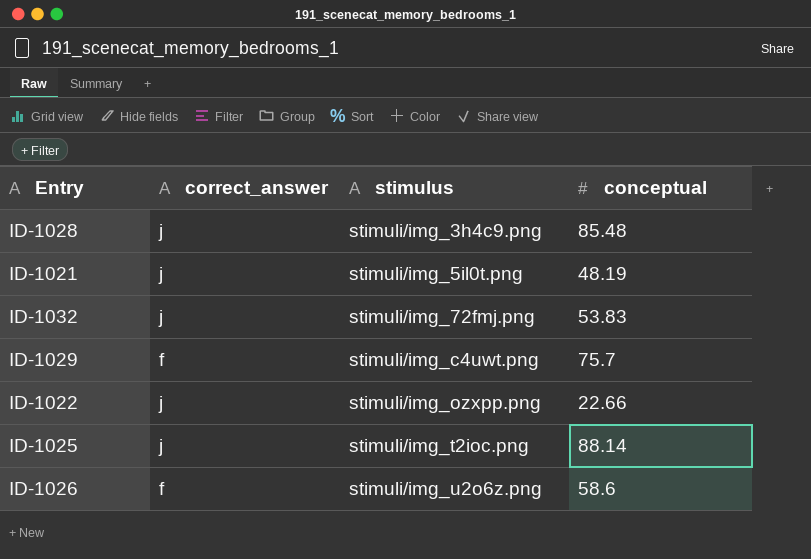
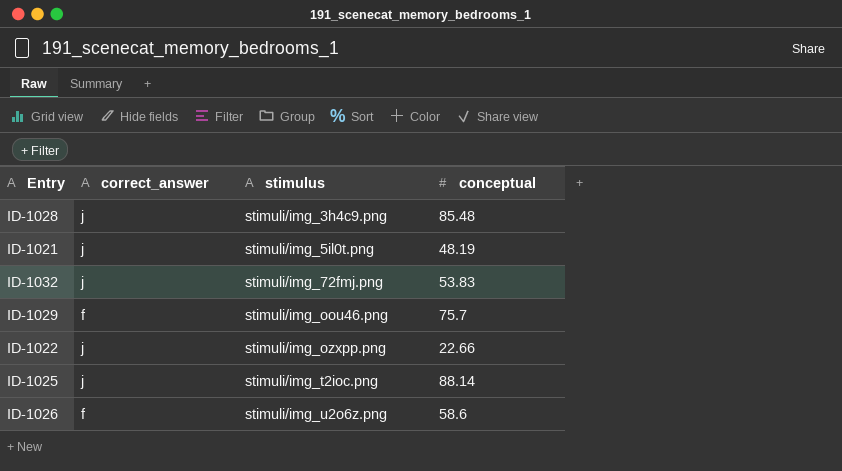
ID-1029 | stimulus: stimuli/img_c4uwt.png -> stimuli/img_oou46.png

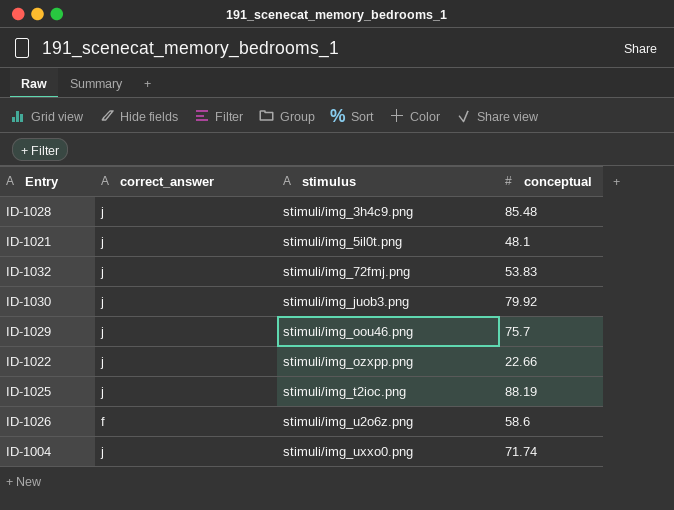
ID-1021 | conceptual: 48.19 -> 48.1
row ID-1030: none -> j | stimuli/img_juob3.png | 79.92
ID-1029 | correct_answer: f -> j
ID-1025 | conceptual: 88.14 -> 88.19
row ID-1004: none -> j | stimuli/img_uxxo0.png | 71.74

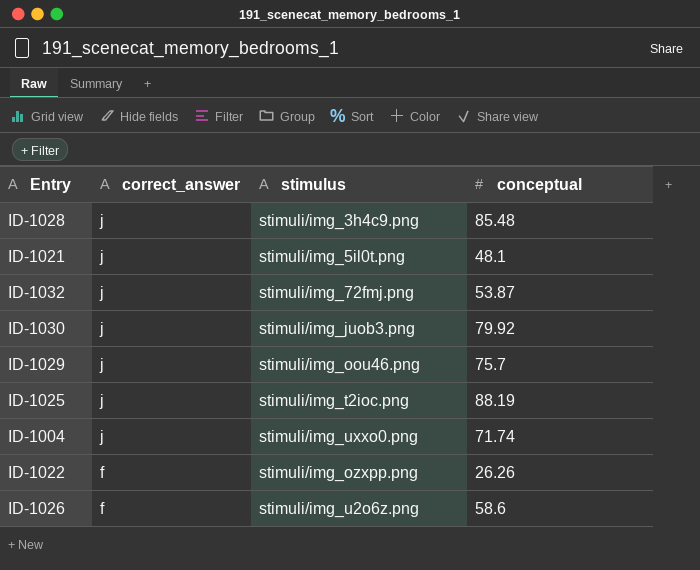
row order: stimulus ascending -> correct_answer descending
ID-1032 | conceptual: 53.83 -> 53.87
ID-1022 | correct_answer: j -> f
ID-1022 | conceptual: 22.66 -> 26.26

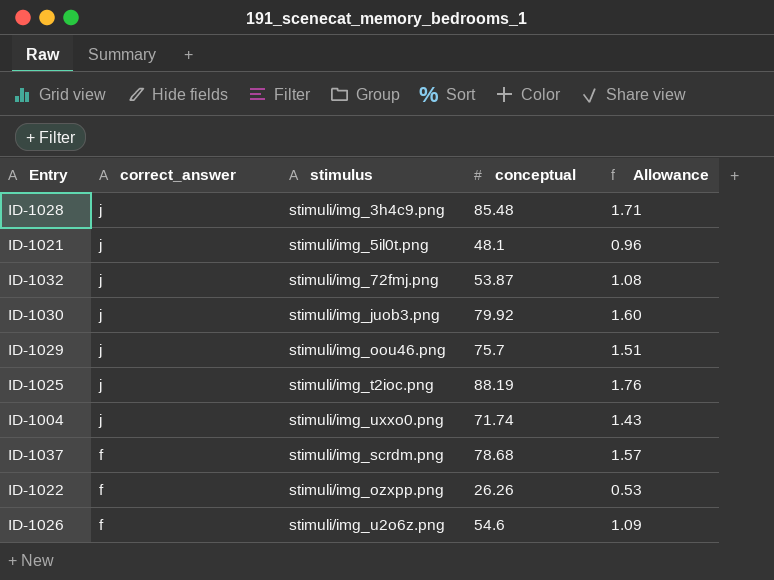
column Allowance | formula: none -> [conceptual] * 0.02
row ID-1037: none -> f | stimuli/img_scrdm.png | 78.68 | 1.57
ID-1026 | conceptual: 58.6 -> 54.6

